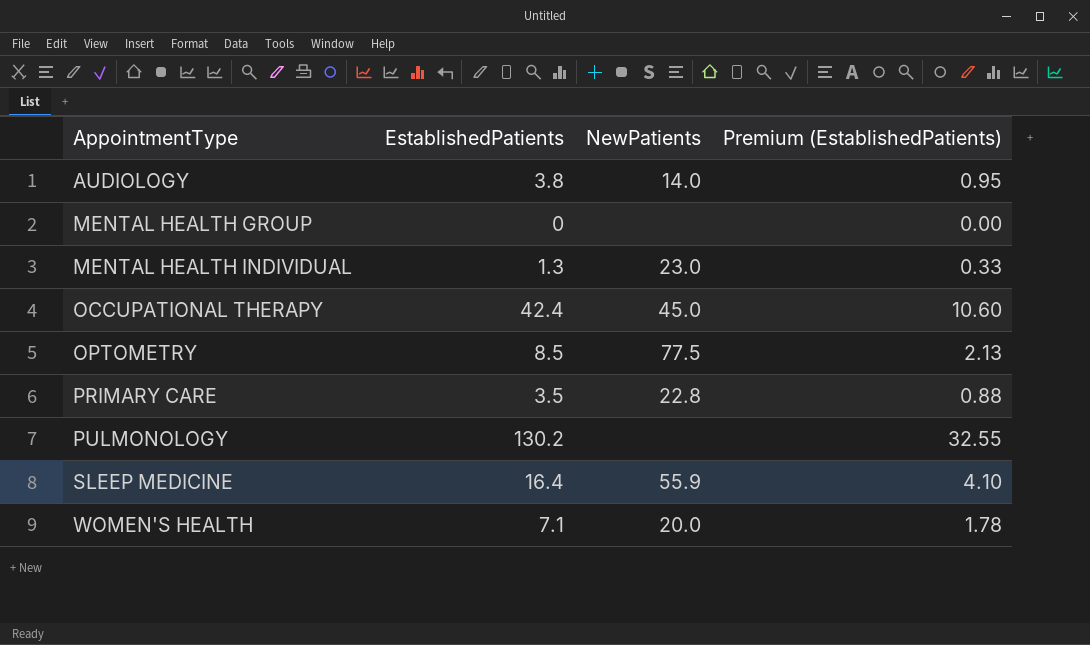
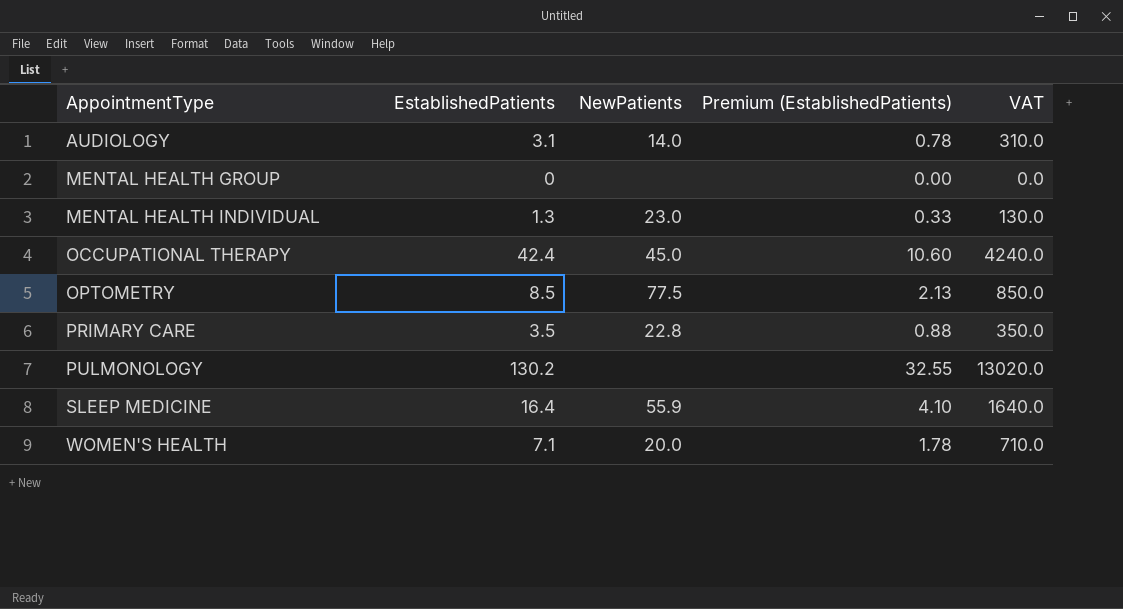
column VAT | formula: none -> [EstablishedPatients] * 100
AUDIOLOGY | EstablishedPatients: 3.8 -> 3.1
AUDIOLOGY | Premium (EstablishedPatients): 0.95 -> 0.78

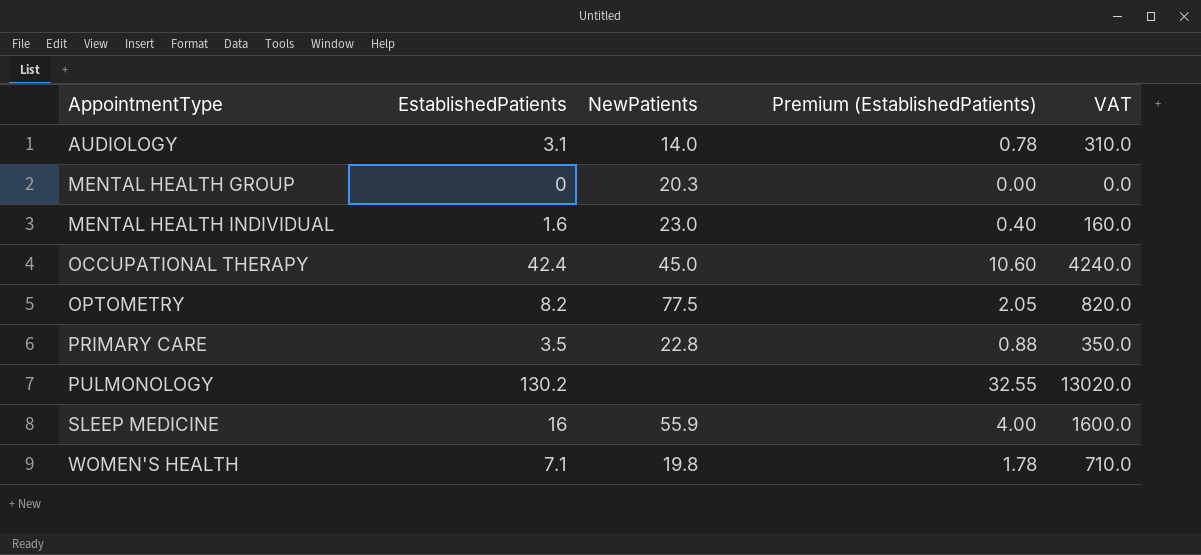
MENTAL HEALTH GROUP | NewPatients: none -> 20.3
MENTAL HEALTH INDIVIDUAL | EstablishedPatients: 1.3 -> 1.6
MENTAL HEALTH INDIVIDUAL | Premium (EstablishedPatients): 0.33 -> 0.40
MENTAL HEALTH INDIVIDUAL | VAT: 130.0 -> 160.0
OPTOMETRY | EstablishedPatients: 8.5 -> 8.2
OPTOMETRY | Premium (EstablishedPatients): 2.13 -> 2.05
OPTOMETRY | VAT: 850.0 -> 820.0
SLEEP MEDICINE | EstablishedPatients: 16.4 -> 16
SLEEP MEDICINE | Premium (EstablishedPatients): 4.10 -> 4.00
SLEEP MEDICINE | VAT: 1640.0 -> 1600.0
WOMEN'S HEALTH | NewPatients: 20.0 -> 19.8

